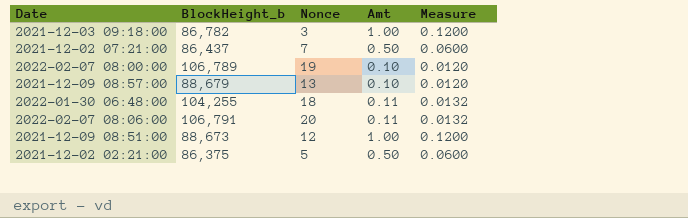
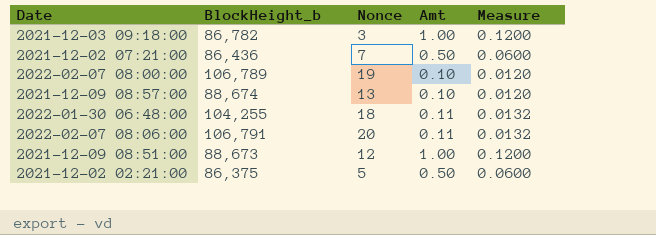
2021-12-02 07:21:00 | BlockHeight_b: 86,437 -> 86,436
2021-12-09 08:57:00 | BlockHeight_b: 88,679 -> 88,674

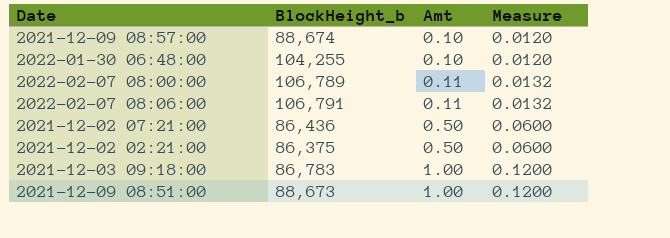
row order: none -> Amt ascending
column Nonce | position: 3 -> none
2022-01-30 06:48:00 | Amt: 0.11 -> 0.10
2022-01-30 06:48:00 | Measure: 0.0132 -> 0.0120
2022-02-07 08:00:00 | Amt: 0.10 -> 0.11
2022-02-07 08:00:00 | Measure: 0.0120 -> 0.0132
2021-12-03 09:18:00 | BlockHeight_b: 86,782 -> 86,783

